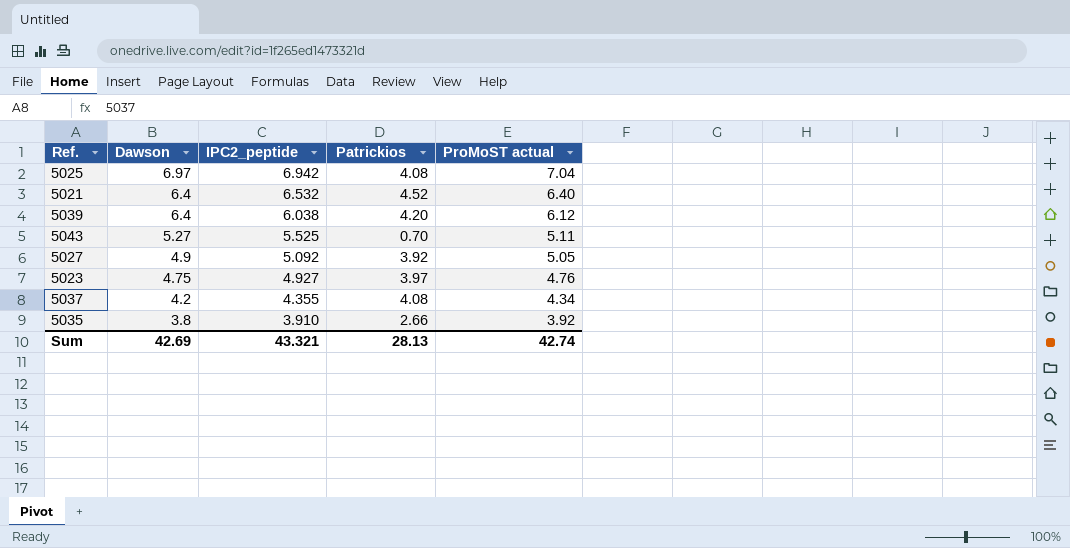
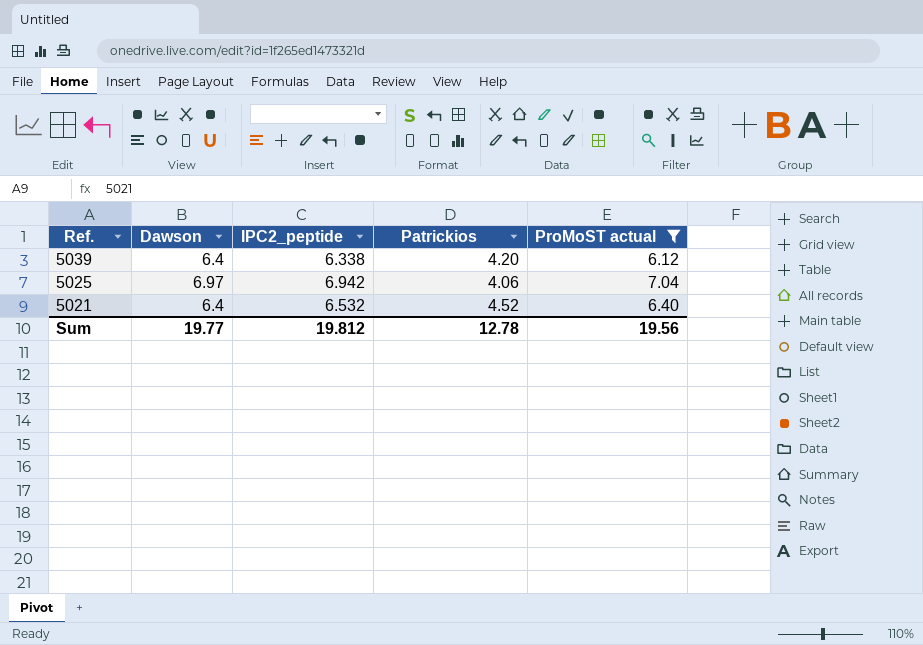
filter: none -> ProMoST actual >= 6.12
row order: Dawson descending -> Ref. descending
5039 | IPC2_peptide: 6.038 -> 6.338
5025 | Patrickios: 4.08 -> 4.06
Sum | Dawson: 42.69 -> 19.77
Sum | IPC2_peptide: 43.321 -> 19.812
Sum | Patrickios: 28.13 -> 12.78
Sum | ProMoST actual: 42.74 -> 19.56

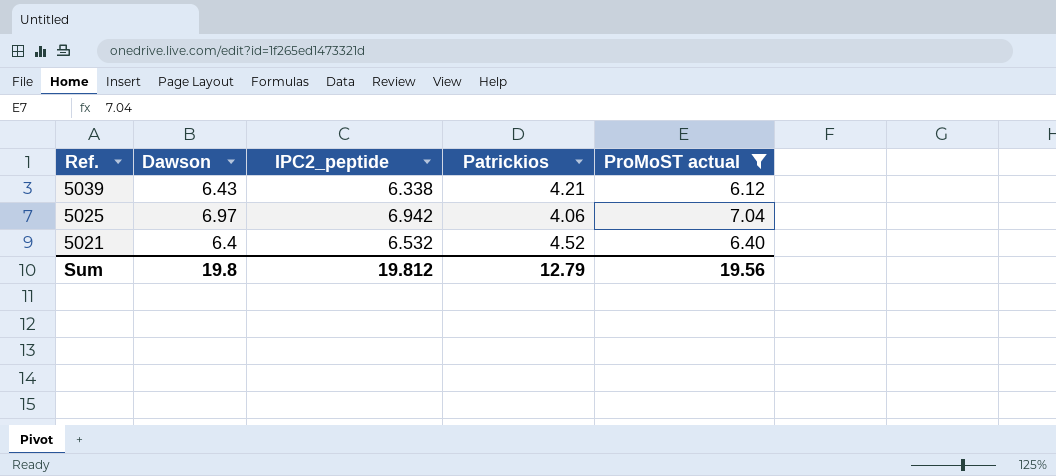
5039 | Dawson: 6.4 -> 6.43
5039 | Patrickios: 4.20 -> 4.21
Sum | Dawson: 19.77 -> 19.8
Sum | Patrickios: 12.78 -> 12.79

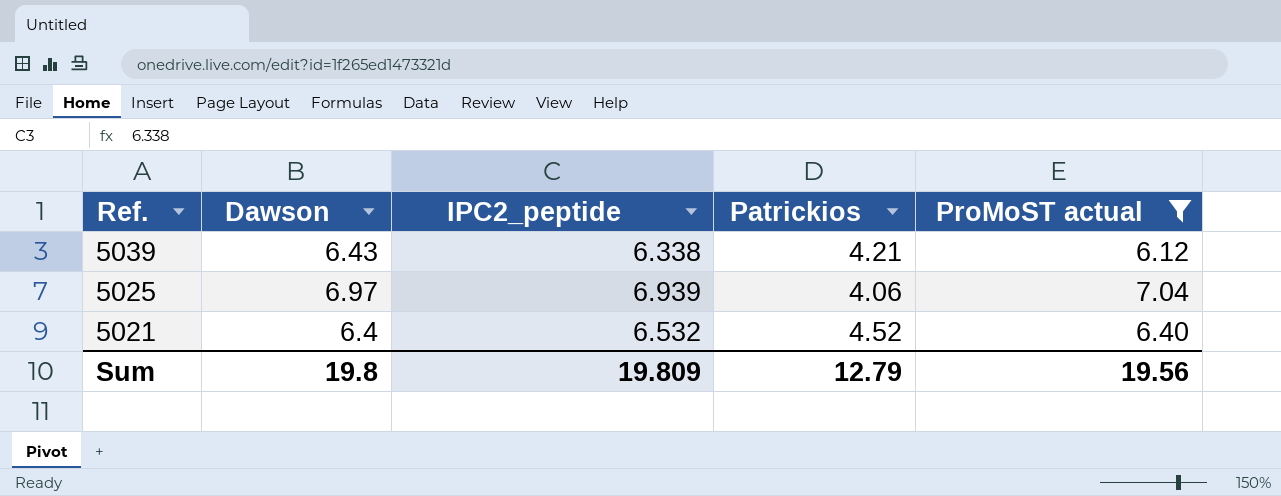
5025 | IPC2_peptide: 6.942 -> 6.939
Sum | IPC2_peptide: 19.812 -> 19.809

